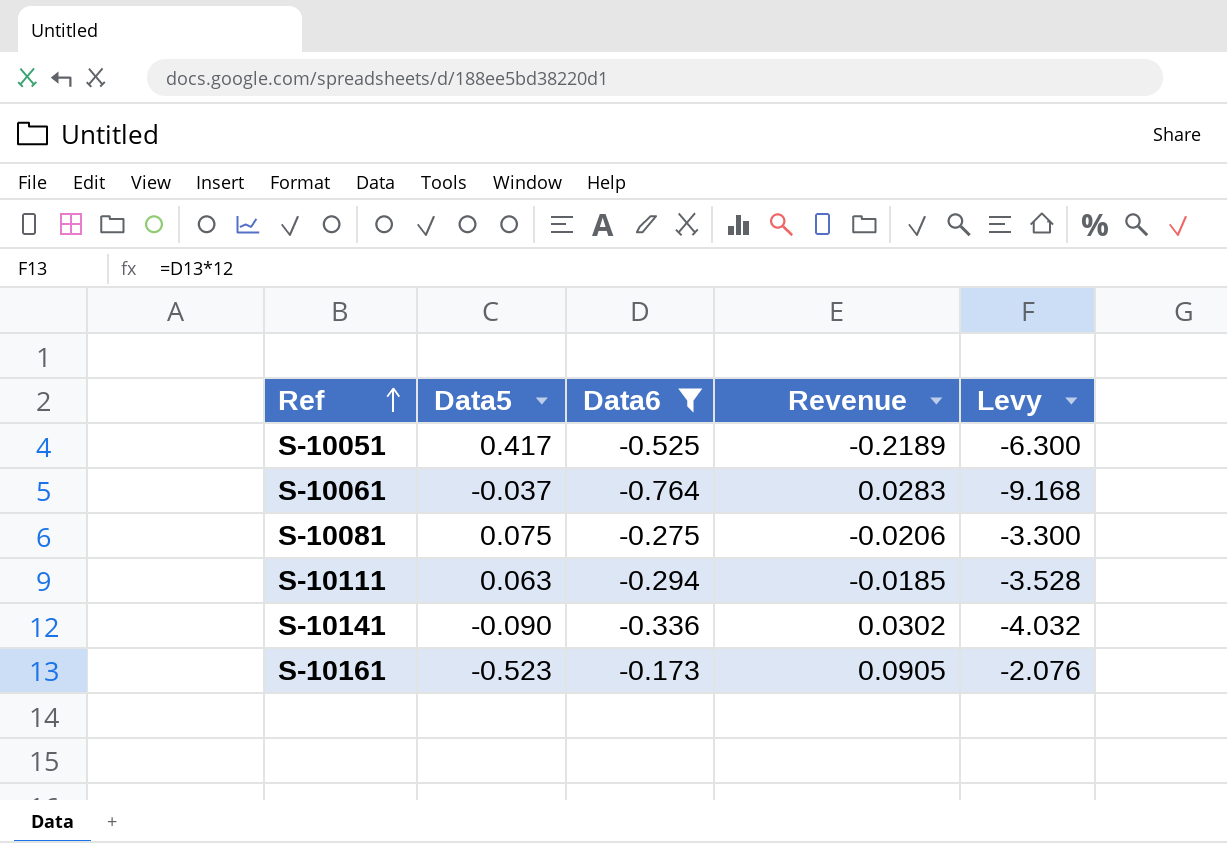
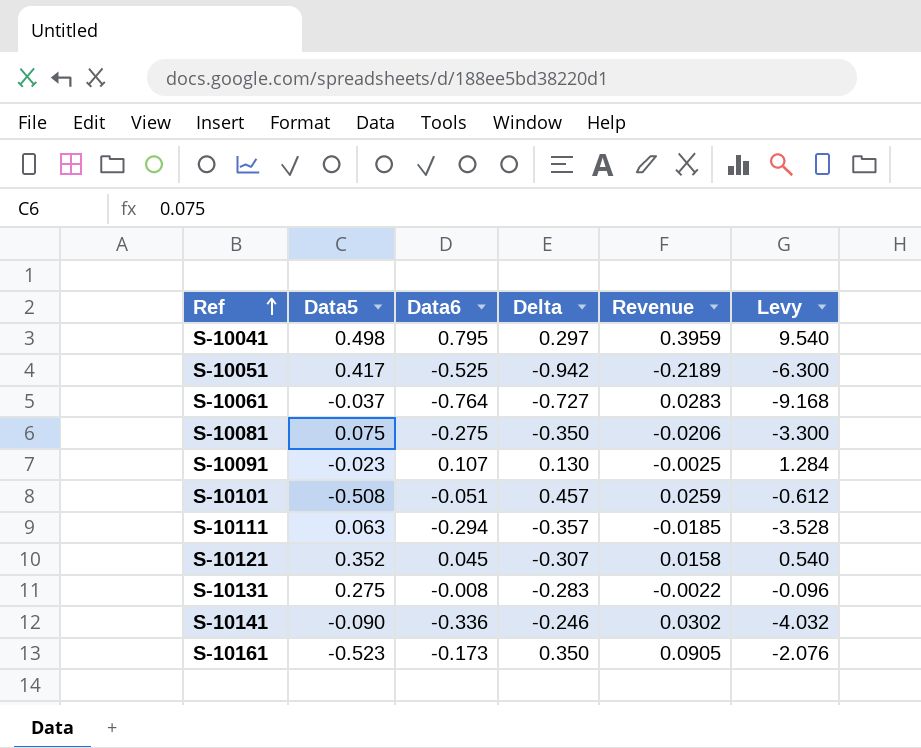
filter: Data6 <= -0.173 -> none
column Delta | formula: none -> [Data6] - [Data5]

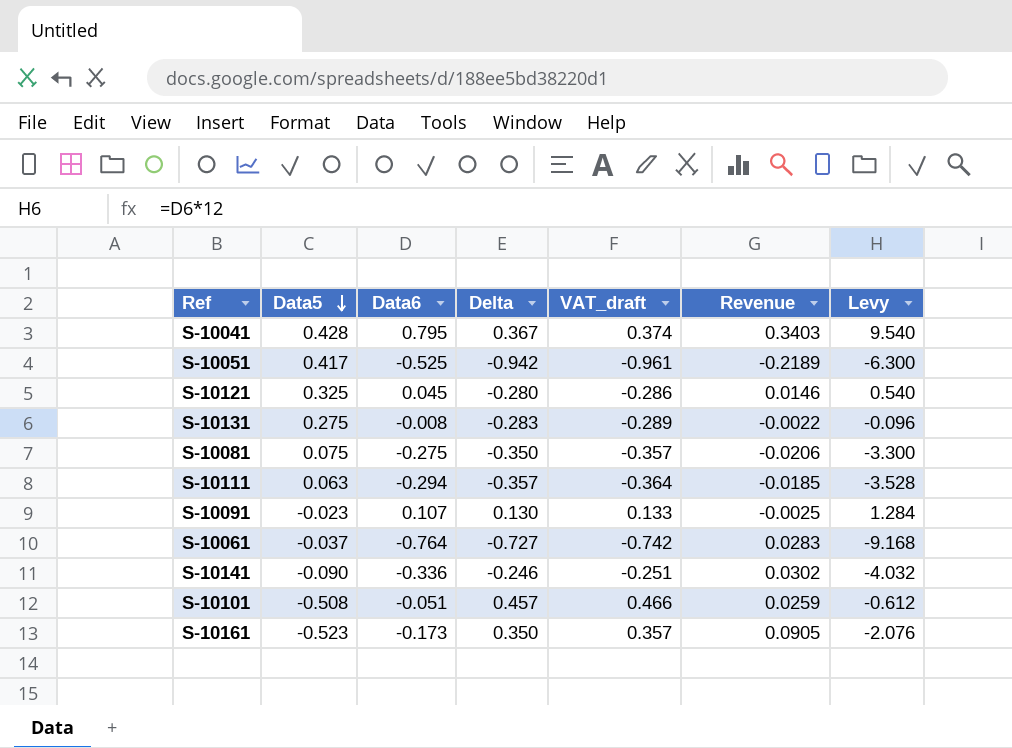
row order: Ref ascending -> Data5 descending
column VAT_draft | formula: none -> [Delta] * 1.02
S-10041 | Data5: 0.498 -> 0.428
S-10041 | Delta: 0.297 -> 0.367
S-10041 | Revenue: 0.3959 -> 0.3403
S-10121 | Data5: 0.352 -> 0.325
S-10121 | Delta: -0.307 -> -0.280
S-10121 | Revenue: 0.0158 -> 0.0146

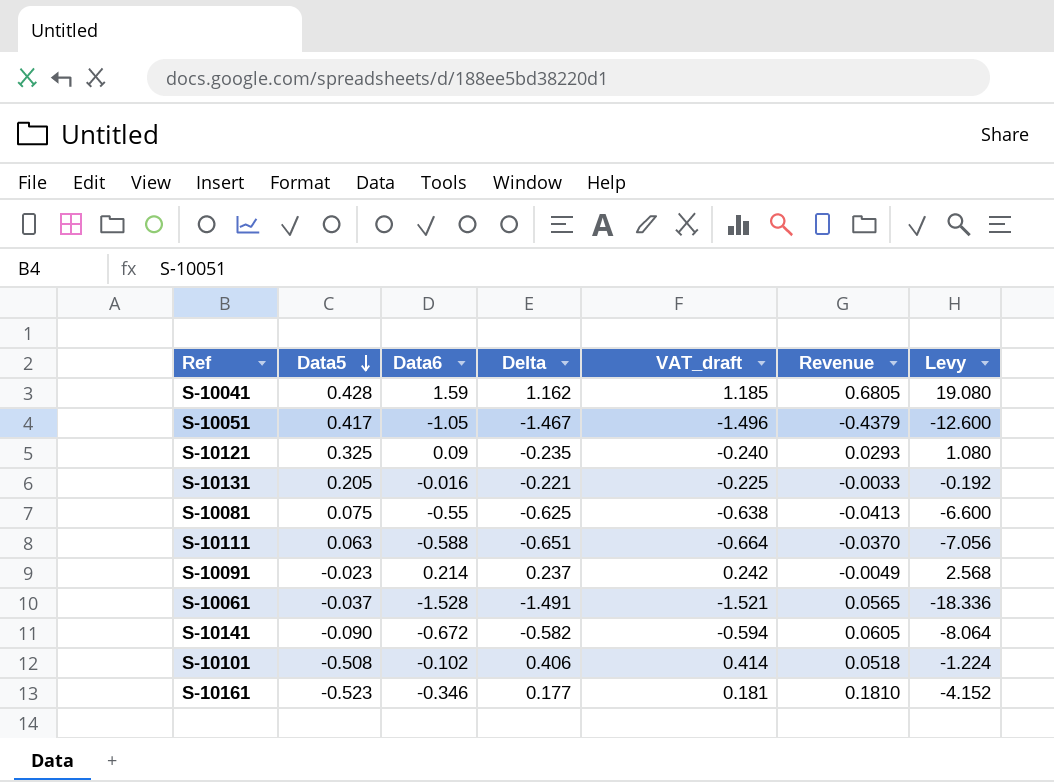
S-10041 | Data6: 0.795 -> 1.59
S-10041 | Delta: 0.367 -> 1.162
S-10041 | VAT_draft: 0.374 -> 1.185
S-10041 | Revenue: 0.3403 -> 0.6805
S-10041 | Levy: 9.540 -> 19.080
S-10051 | Data6: -0.525 -> -1.05
S-10051 | Delta: -0.942 -> -1.467
S-10051 | VAT_draft: -0.961 -> -1.496
S-10051 | Revenue: -0.2189 -> -0.4379
S-10051 | Levy: -6.300 -> -12.600
S-10121 | Data6: 0.045 -> 0.09
S-10121 | Delta: -0.280 -> -0.235
S-10121 | VAT_draft: -0.286 -> -0.240
S-10121 | Revenue: 0.0146 -> 0.0293
S-10121 | Levy: 0.540 -> 1.080
S-10131 | Data5: 0.275 -> 0.205
S-10131 | Data6: -0.008 -> -0.016
S-10131 | Delta: -0.283 -> -0.221
S-10131 | VAT_draft: -0.289 -> -0.225
S-10131 | Revenue: -0.0022 -> -0.0033
S-10131 | Levy: -0.096 -> -0.192
S-10081 | Data6: -0.275 -> -0.55
S-10081 | Delta: -0.350 -> -0.625
S-10081 | VAT_draft: -0.357 -> -0.638
S-10081 | Revenue: -0.0206 -> -0.0413
S-10081 | Levy: -3.300 -> -6.600
S-10111 | Data6: -0.294 -> -0.588
S-10111 | Delta: -0.357 -> -0.651
S-10111 | VAT_draft: -0.364 -> -0.664
S-10111 | Revenue: -0.0185 -> -0.0370
S-10111 | Levy: -3.528 -> -7.056
S-10091 | Data6: 0.107 -> 0.214
S-10091 | Delta: 0.130 -> 0.237
S-10091 | VAT_draft: 0.133 -> 0.242
S-10091 | Revenue: -0.0025 -> -0.0049
S-10091 | Levy: 1.284 -> 2.568
S-10061 | Data6: -0.764 -> -1.528
S-10061 | Delta: -0.727 -> -1.491
S-10061 | VAT_draft: -0.742 -> -1.521
S-10061 | Revenue: 0.0283 -> 0.0565
S-10061 | Levy: -9.168 -> -18.336
S-10141 | Data6: -0.336 -> -0.672
S-10141 | Delta: -0.246 -> -0.582
S-10141 | VAT_draft: -0.251 -> -0.594
S-10141 | Revenue: 0.0302 -> 0.0605
S-10141 | Levy: -4.032 -> -8.064
S-10101 | Data6: -0.051 -> -0.102
S-10101 | Delta: 0.457 -> 0.406
S-10101 | VAT_draft: 0.466 -> 0.414
S-10101 | Revenue: 0.0259 -> 0.0518
S-10101 | Levy: -0.612 -> -1.224
S-10161 | Data6: -0.173 -> -0.346
S-10161 | Delta: 0.350 -> 0.177
S-10161 | VAT_draft: 0.357 -> 0.181
S-10161 | Revenue: 0.0905 -> 0.1810
S-10161 | Levy: -2.076 -> -4.152

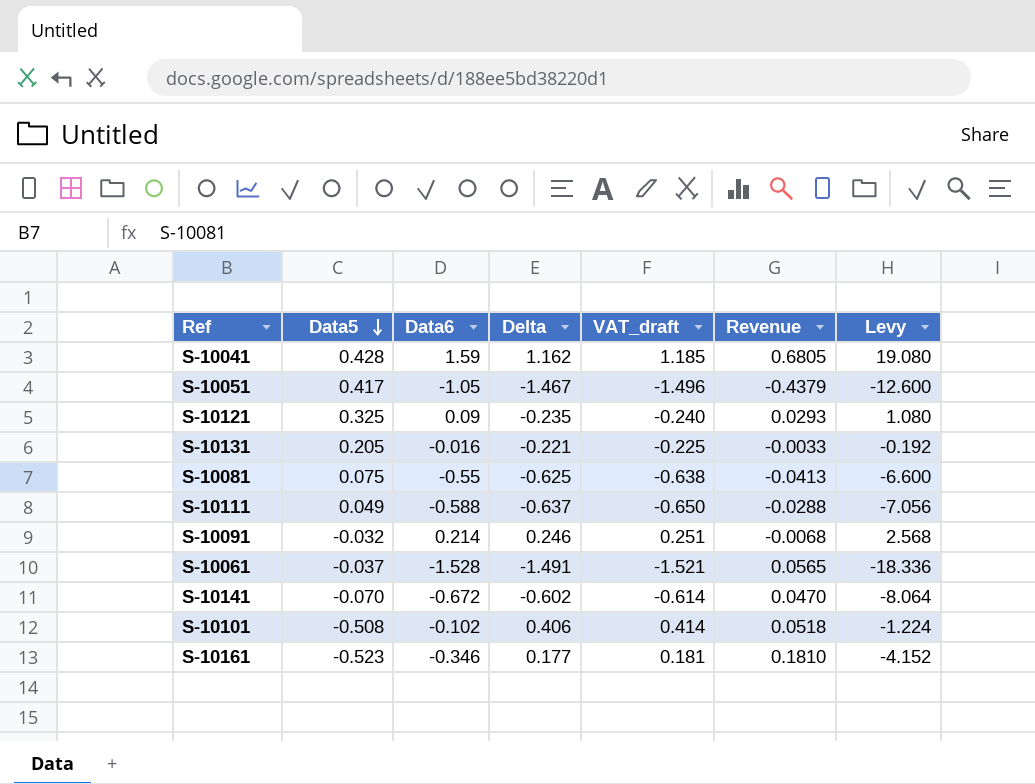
S-10111 | Data5: 0.063 -> 0.049
S-10111 | Delta: -0.651 -> -0.637
S-10111 | VAT_draft: -0.664 -> -0.650
S-10111 | Revenue: -0.0370 -> -0.0288
S-10091 | Data5: -0.023 -> -0.032
S-10091 | Delta: 0.237 -> 0.246
S-10091 | VAT_draft: 0.242 -> 0.251
S-10091 | Revenue: -0.0049 -> -0.0068
S-10141 | Data5: -0.090 -> -0.070
S-10141 | Delta: -0.582 -> -0.602
S-10141 | VAT_draft: -0.594 -> -0.614
S-10141 | Revenue: 0.0605 -> 0.0470

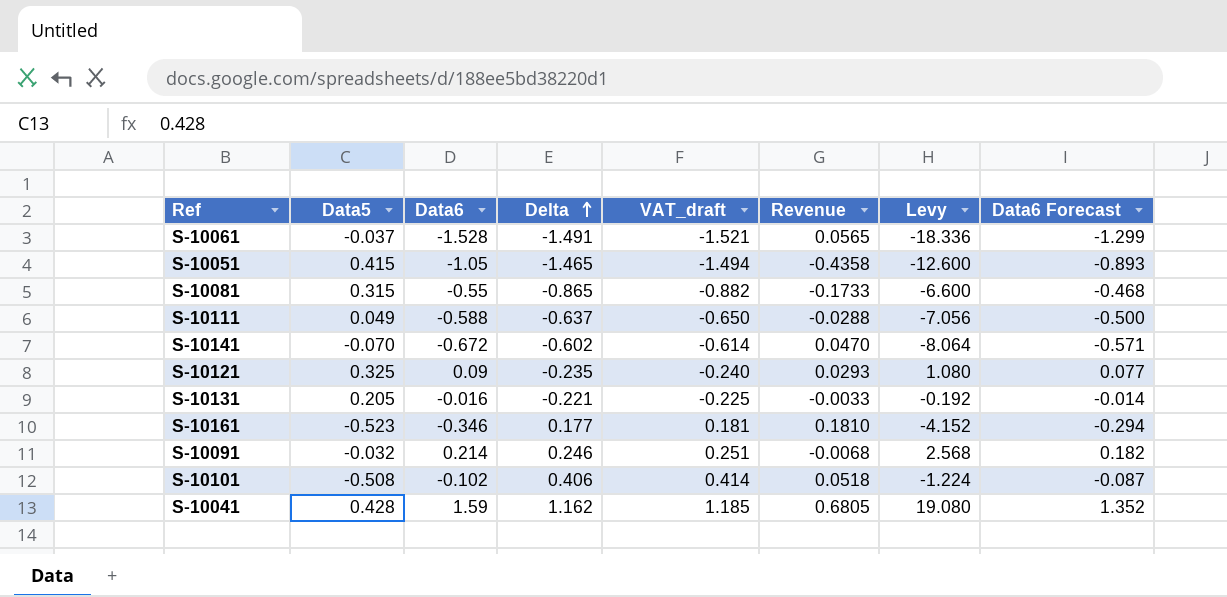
row order: Data5 descending -> Delta ascending
column Data6 Forecast | formula: none -> [Data6] * 0.85
S-10051 | Data5: 0.417 -> 0.415
S-10051 | Delta: -1.467 -> -1.465
S-10051 | VAT_draft: -1.496 -> -1.494
S-10051 | Revenue: -0.4379 -> -0.4358
S-10081 | Data5: 0.075 -> 0.315
S-10081 | Delta: -0.625 -> -0.865
S-10081 | VAT_draft: -0.638 -> -0.882
S-10081 | Revenue: -0.0413 -> -0.1733

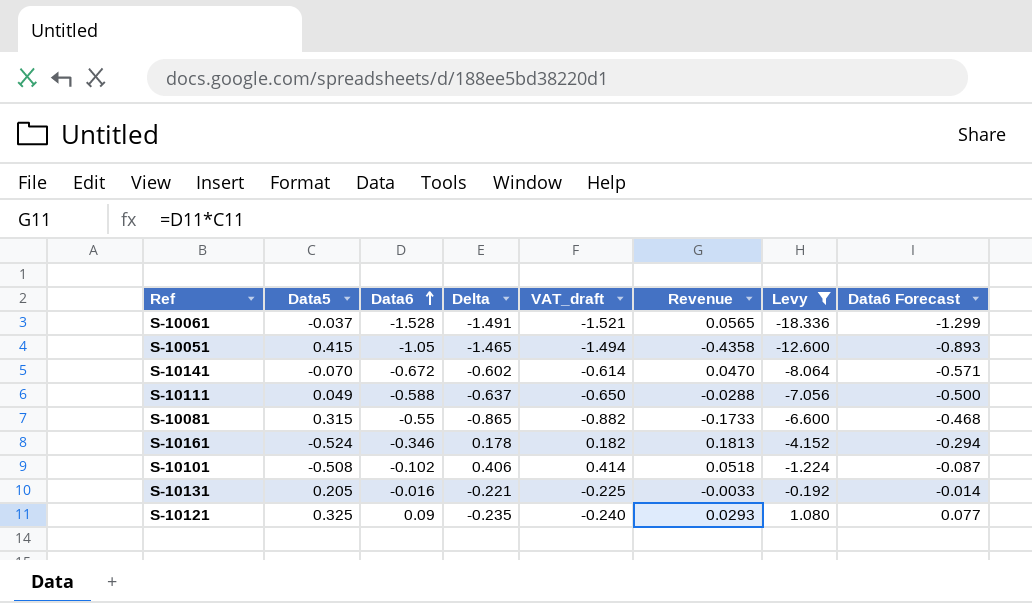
filter: none -> Levy <= 1.080
row order: Delta ascending -> Data6 ascending
S-10161 | Data5: -0.523 -> -0.524
S-10161 | Delta: 0.177 -> 0.178
S-10161 | VAT_draft: 0.181 -> 0.182
S-10161 | Revenue: 0.1810 -> 0.1813

